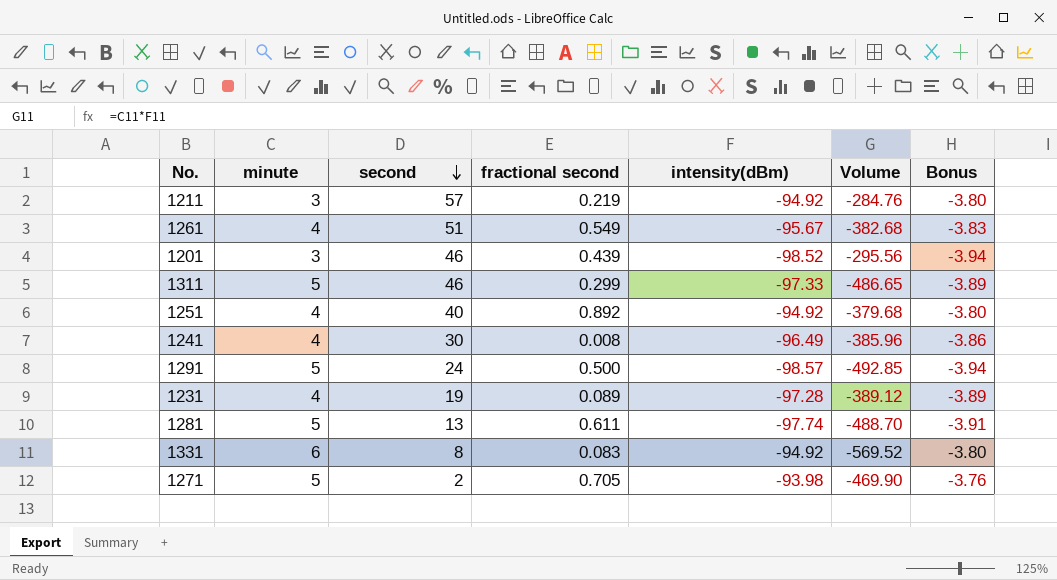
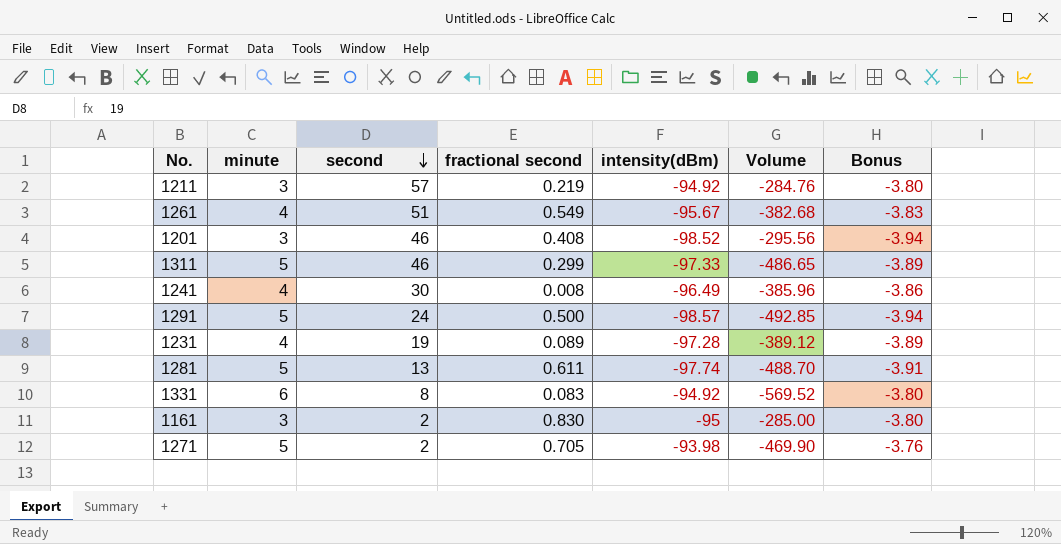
row 1251: 4 | 40 | 0.892 | -94.92 | -379.68 | -3.80 -> none
1201 | fractional second: 0.439 -> 0.408
row 1161: none -> 3 | 2 | 0.830 | -95 | -285.00 | -3.80

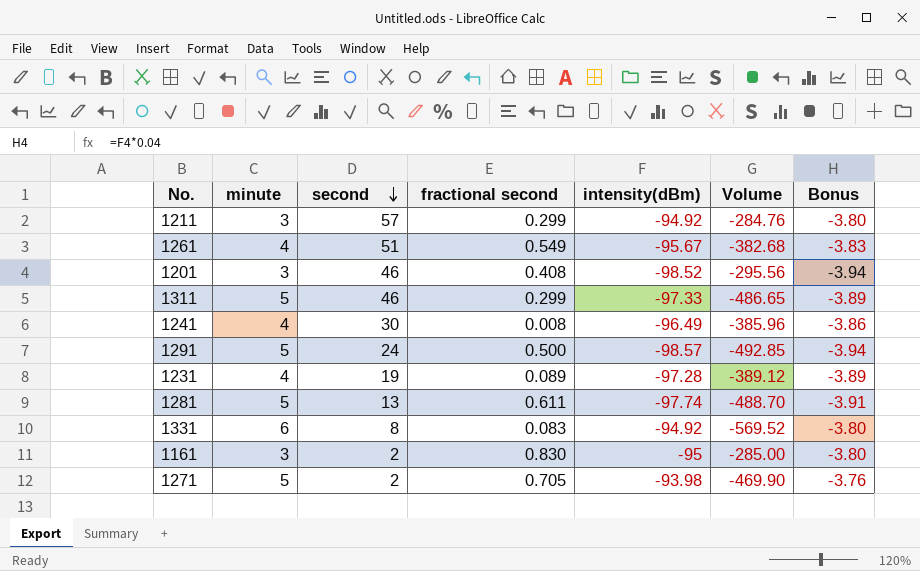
1211 | fractional second: 0.219 -> 0.299

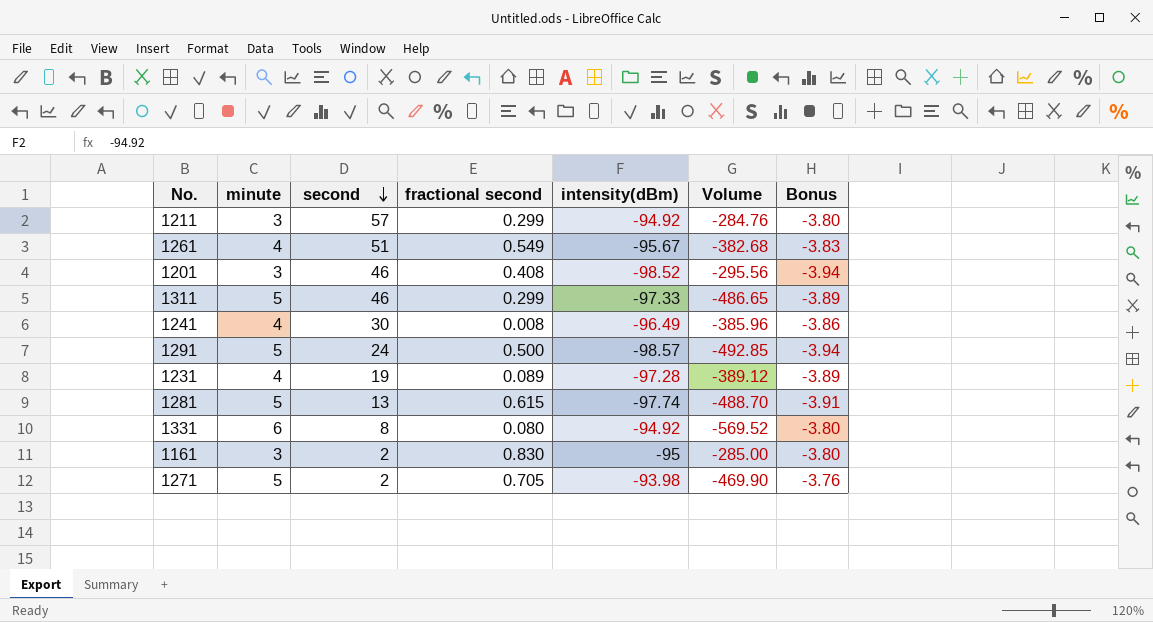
1281 | fractional second: 0.611 -> 0.615
1331 | fractional second: 0.083 -> 0.080

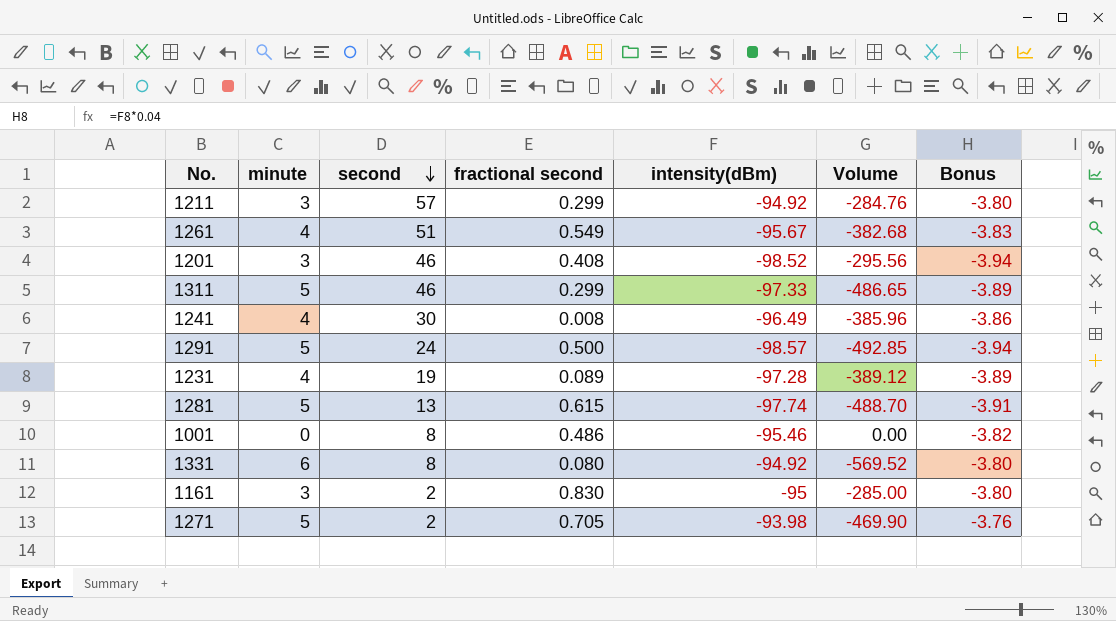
row 1001: none -> 0 | 8 | 0.486 | -95.46 | 0.00 | -3.82

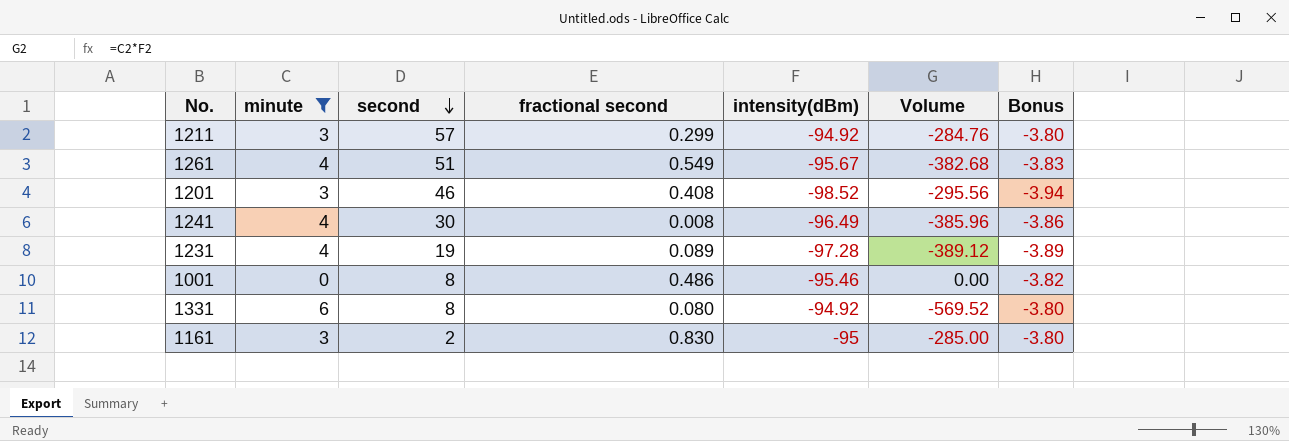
filter: none -> minute != 5

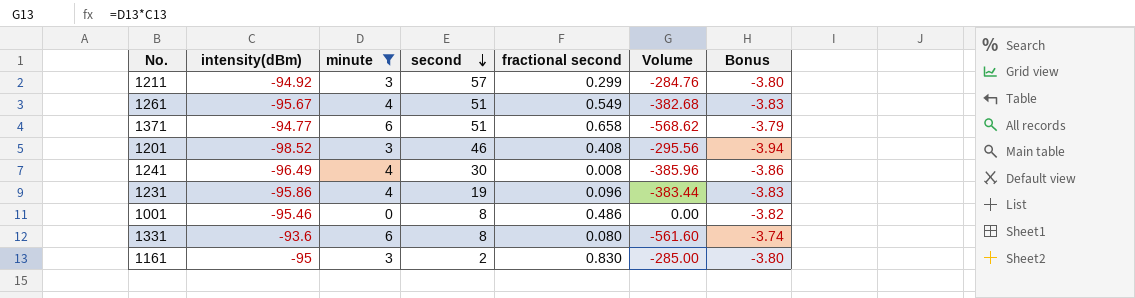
column intensity(dBm) | position: 5 -> 2
row 1371: none -> -94.77 | 6 | 51 | 0.658 | -568.62 | -3.79
1231 | intensity(dBm): -97.28 -> -95.86
1231 | fractional second: 0.089 -> 0.096
1231 | Volume: -389.12 -> -383.44
1231 | Bonus: -3.89 -> -3.83
1331 | intensity(dBm): -94.92 -> -93.6
1331 | Volume: -569.52 -> -561.60
1331 | Bonus: -3.80 -> -3.74

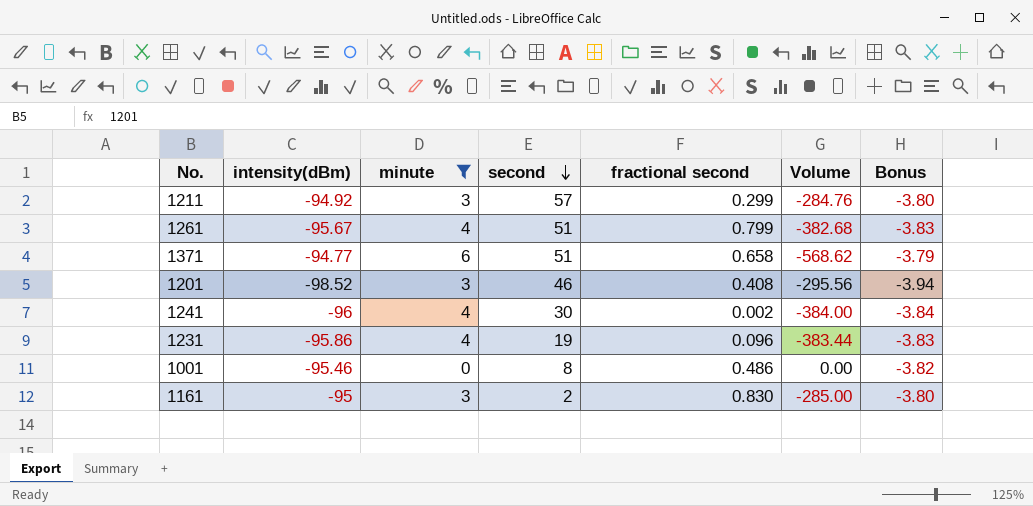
row 1331: -93.6 | 6 | 8 | 0.080 | -561.60 | -3.74 -> none
1261 | fractional second: 0.549 -> 0.799
1241 | intensity(dBm): -96.49 -> -96
1241 | fractional second: 0.008 -> 0.002
1241 | Volume: -385.96 -> -384.00
1241 | Bonus: -3.86 -> -3.84

